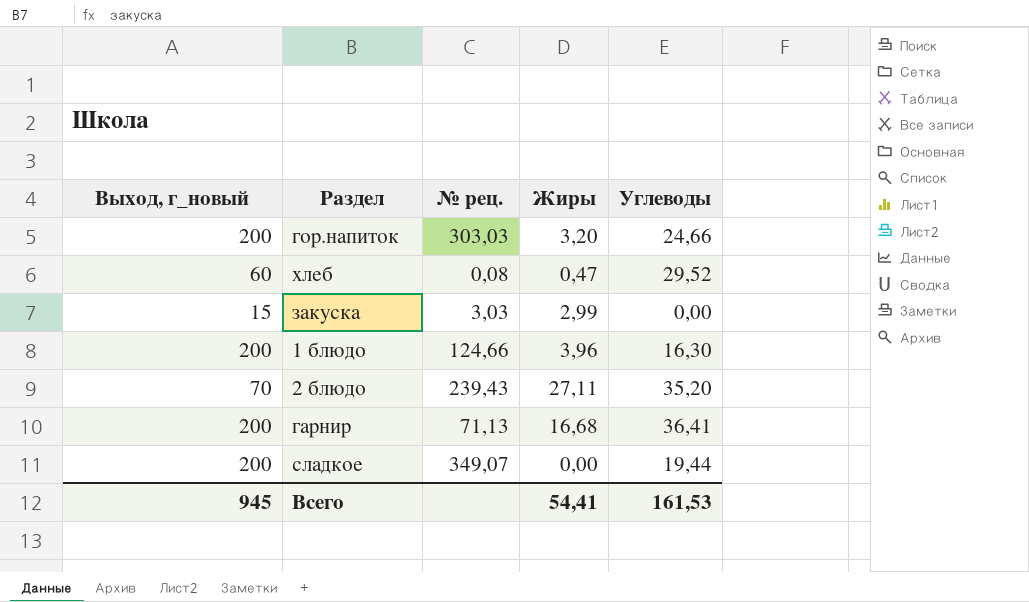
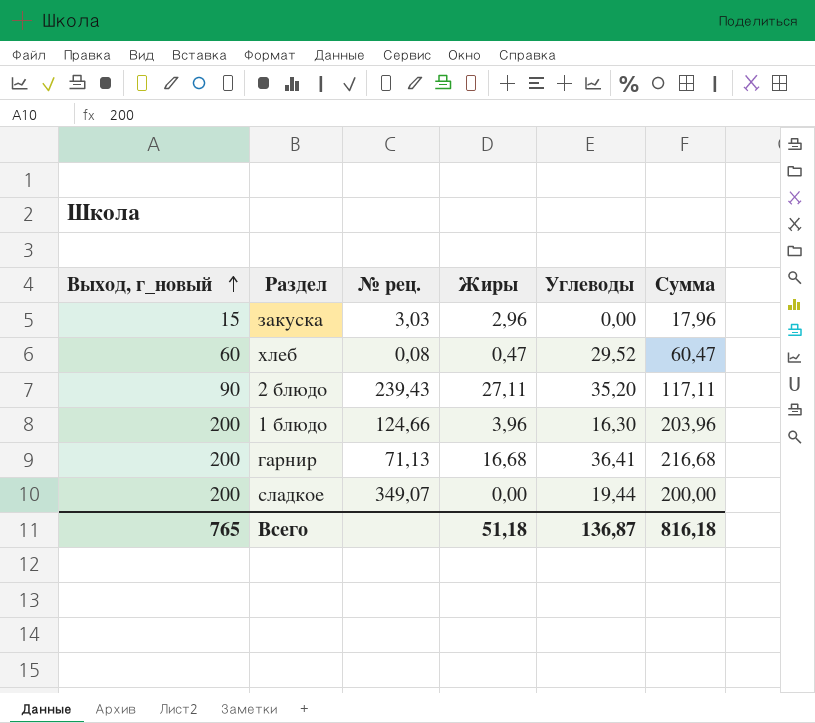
row order: none -> Выход, г_новый ascending
column Сумма | formula: none -> [Выход, г_новый] + [Жиры]
row гор.напиток: 200 | 303,03 | 3,20 | 24,66 -> none
закуска | Жиры: 2,99 -> 2,96
2 блюдо | Выход, г_новый: 70 -> 90
Всего | Выход, г_новый: 945 -> 765
Всего | Жиры: 54,41 -> 51,18
Всего | Углеводы: 161,53 -> 136,87

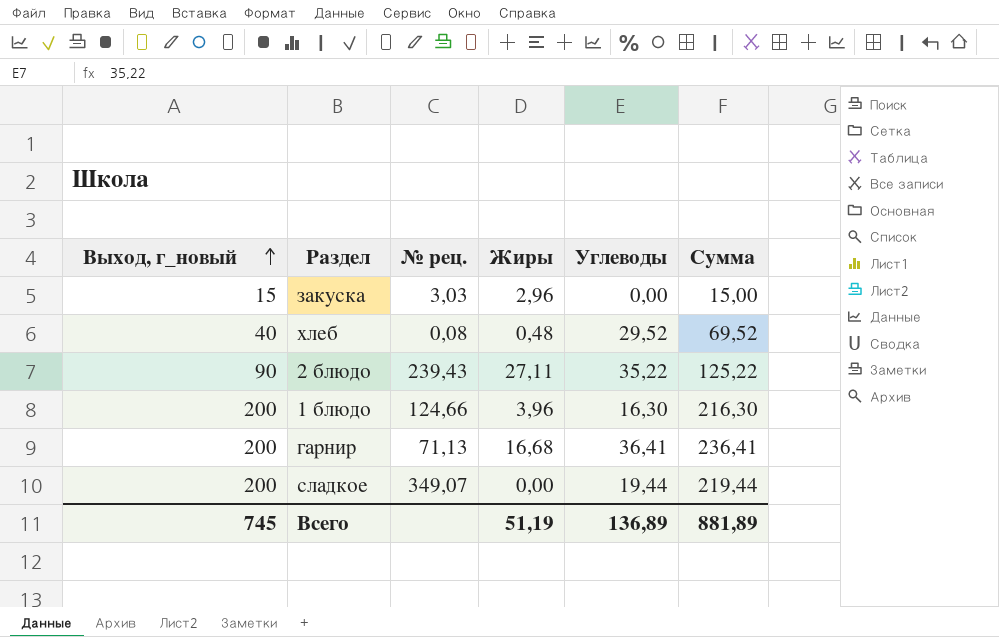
column Сумма | formula: [Выход, г_новый] + [Жиры] -> [Выход, г_новый] + [Углеводы]
хлеб | Выход, г_новый: 60 -> 40
хлеб | Жиры: 0,47 -> 0,48
2 блюдо | Углеводы: 35,20 -> 35,22
Всего | Выход, г_новый: 765 -> 745
Всего | Жиры: 51,18 -> 51,19
Всего | Углеводы: 136,87 -> 136,89
Всего | Сумма: 816,18 -> 881,89

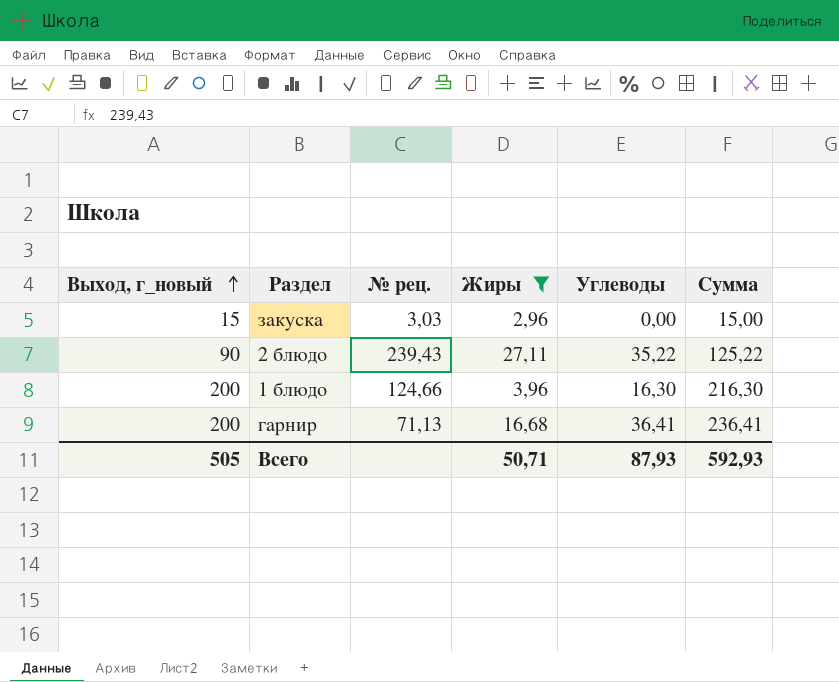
filter: none -> Жиры >= 2,96
Всего | Выход, г_новый: 745 -> 505
Всего | Жиры: 51,19 -> 50,71
Всего | Углеводы: 136,89 -> 87,93
Всего | Сумма: 881,89 -> 592,93

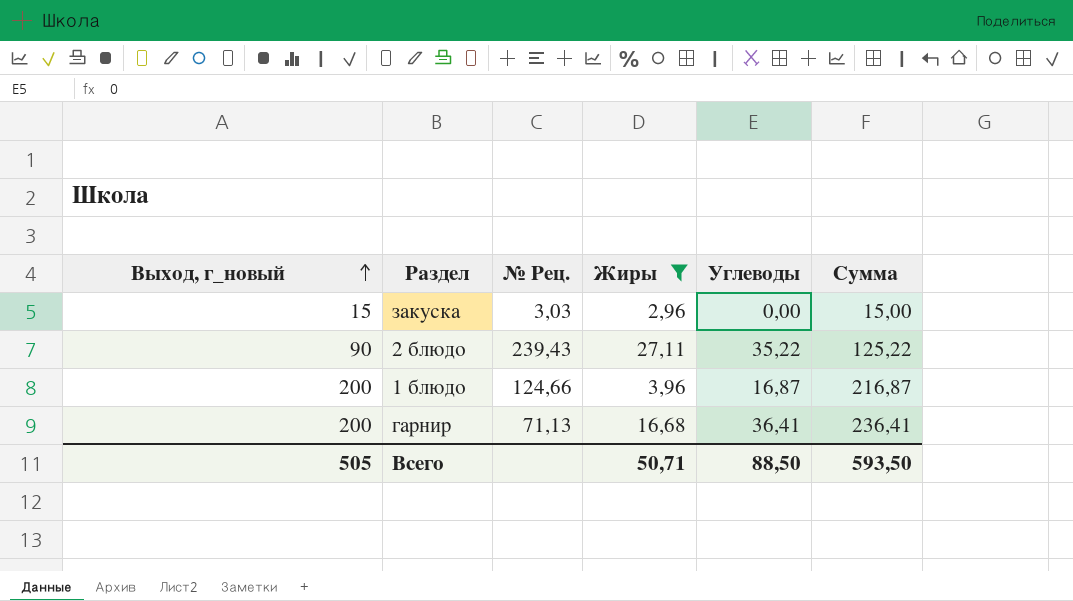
column name: № рец. -> № Рец.
1 блюдо | Углеводы: 16,30 -> 16,87
1 блюдо | Сумма: 216,30 -> 216,87
Всего | Углеводы: 87,93 -> 88,50
Всего | Сумма: 592,93 -> 593,50

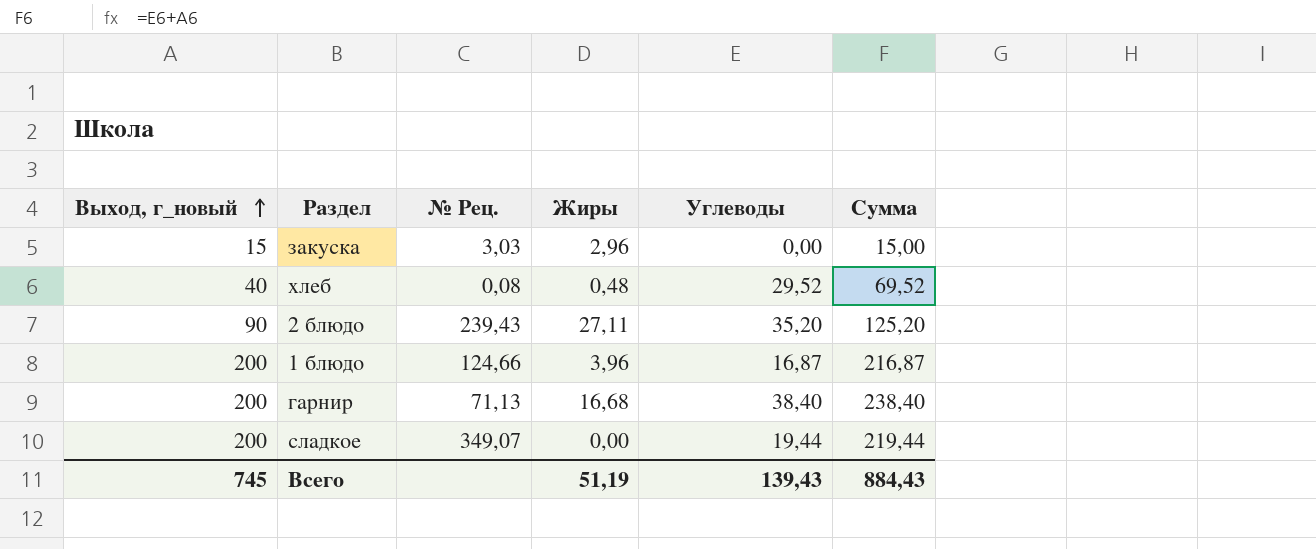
filter: Жиры >= 2,96 -> none
2 блюдо | Углеводы: 35,22 -> 35,20
2 блюдо | Сумма: 125,22 -> 125,20
гарнир | Углеводы: 36,41 -> 38,40
гарнир | Сумма: 236,41 -> 238,40
Всего | Выход, г_новый: 505 -> 745
Всего | Жиры: 50,71 -> 51,19
Всего | Углеводы: 88,50 -> 139,43
Всего | Сумма: 593,50 -> 884,43

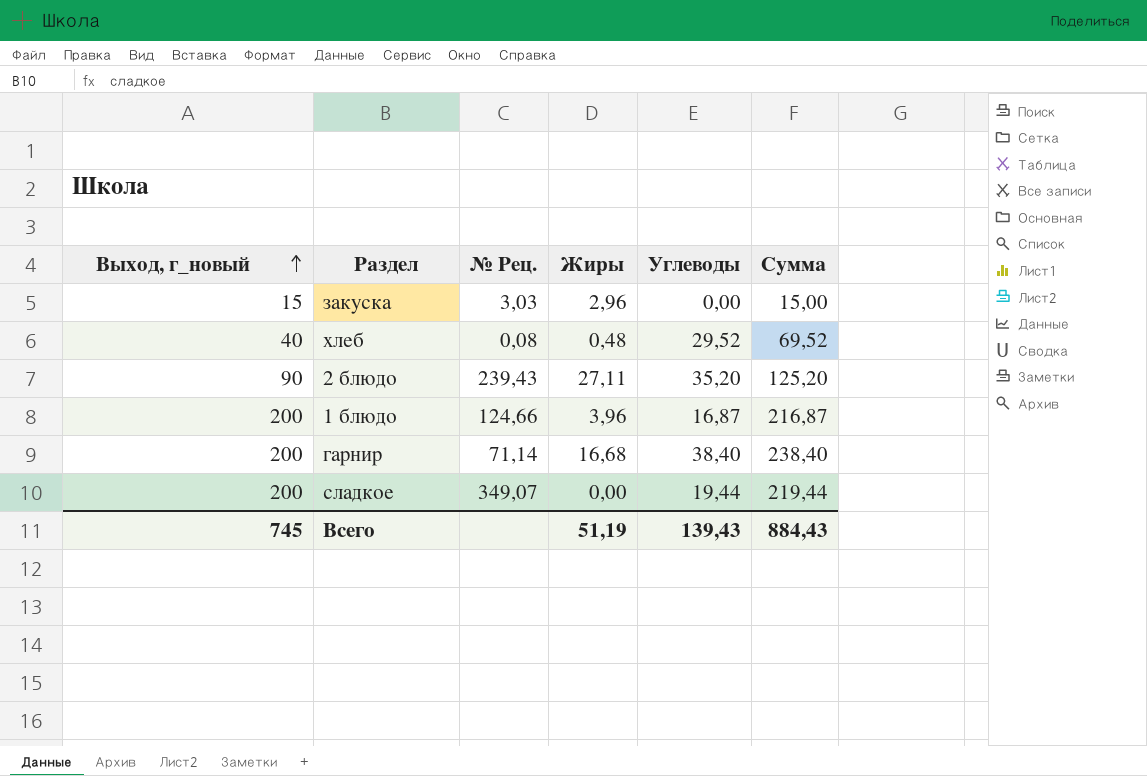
гарнир | № Рец.: 71,13 -> 71,14

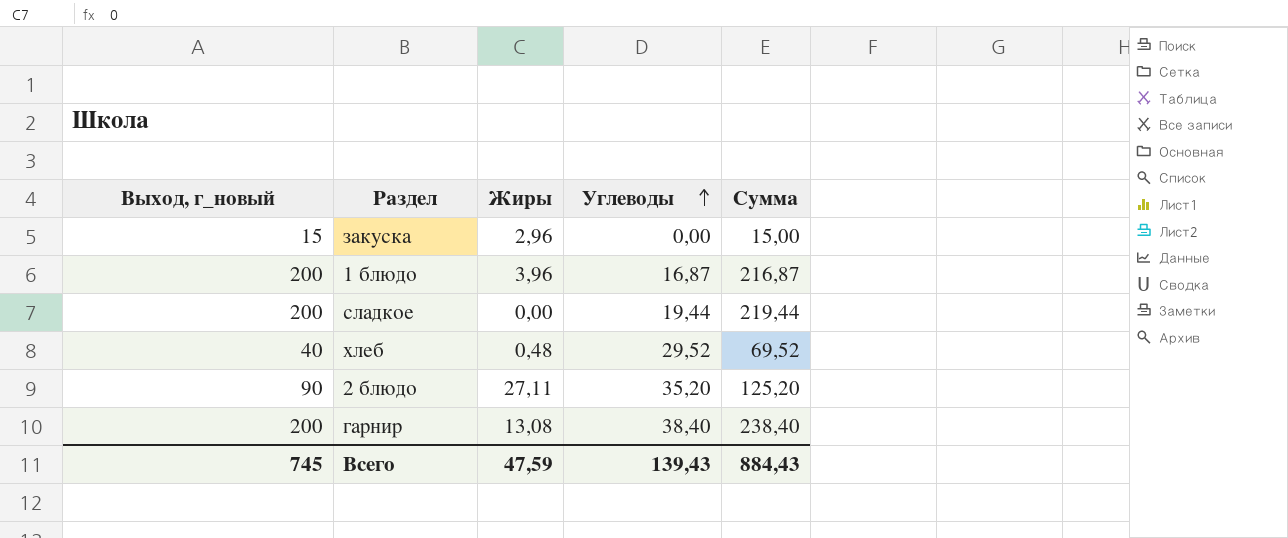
row order: Выход, г_новый ascending -> Углеводы ascending
column № Рец. | position: 3 -> none
гарнир | Жиры: 16,68 -> 13,08
Всего | Жиры: 51,19 -> 47,59

